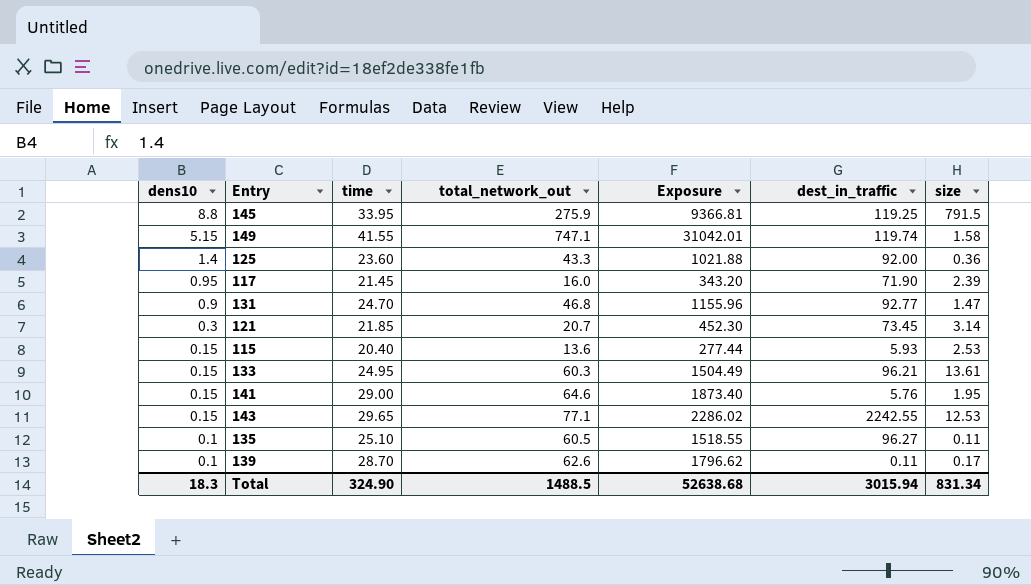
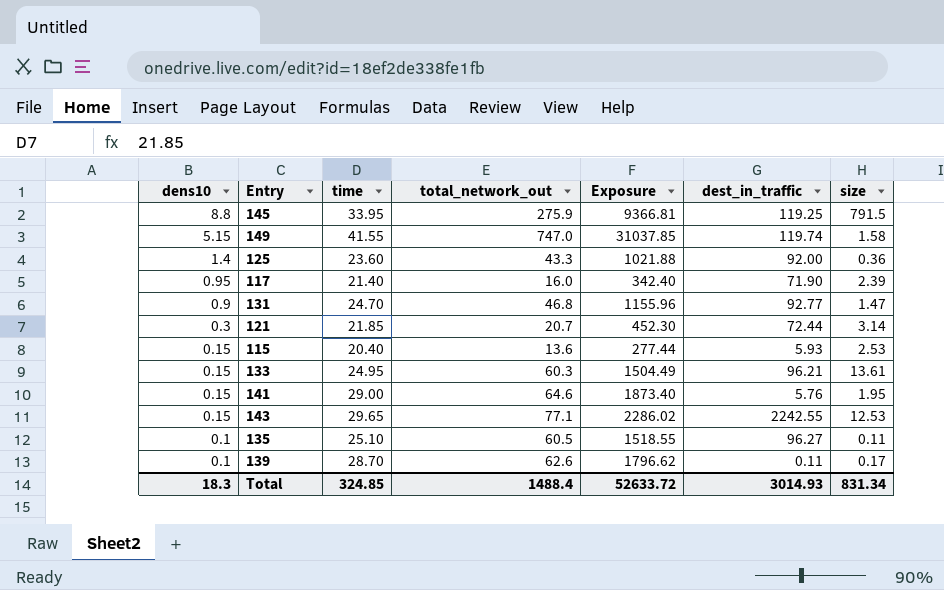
149 | total_network_out: 747.1 -> 747.0
149 | Exposure: 31042.01 -> 31037.85
117 | time: 21.45 -> 21.40
117 | Exposure: 343.20 -> 342.40
121 | dest_in_traffic: 73.45 -> 72.44
Total | time: 324.90 -> 324.85
Total | total_network_out: 1488.5 -> 1488.4
Total | Exposure: 52638.68 -> 52633.72
Total | dest_in_traffic: 3015.94 -> 3014.93

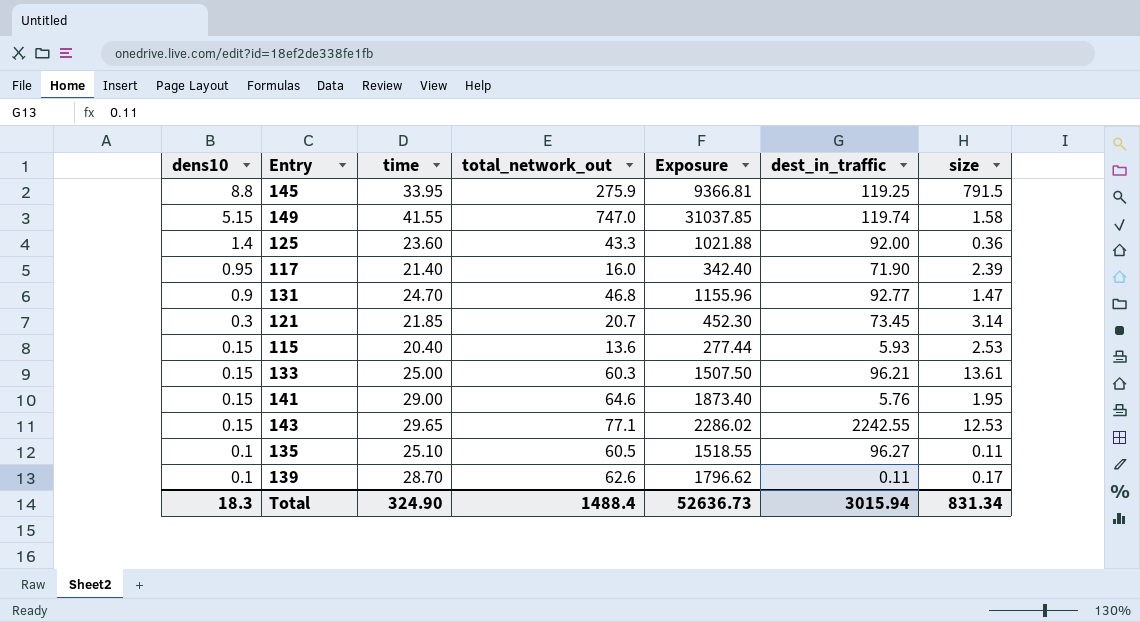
121 | dest_in_traffic: 72.44 -> 73.45
133 | time: 24.95 -> 25.00
133 | Exposure: 1504.49 -> 1507.50
Total | time: 324.85 -> 324.90
Total | Exposure: 52633.72 -> 52636.73
Total | dest_in_traffic: 3014.93 -> 3015.94

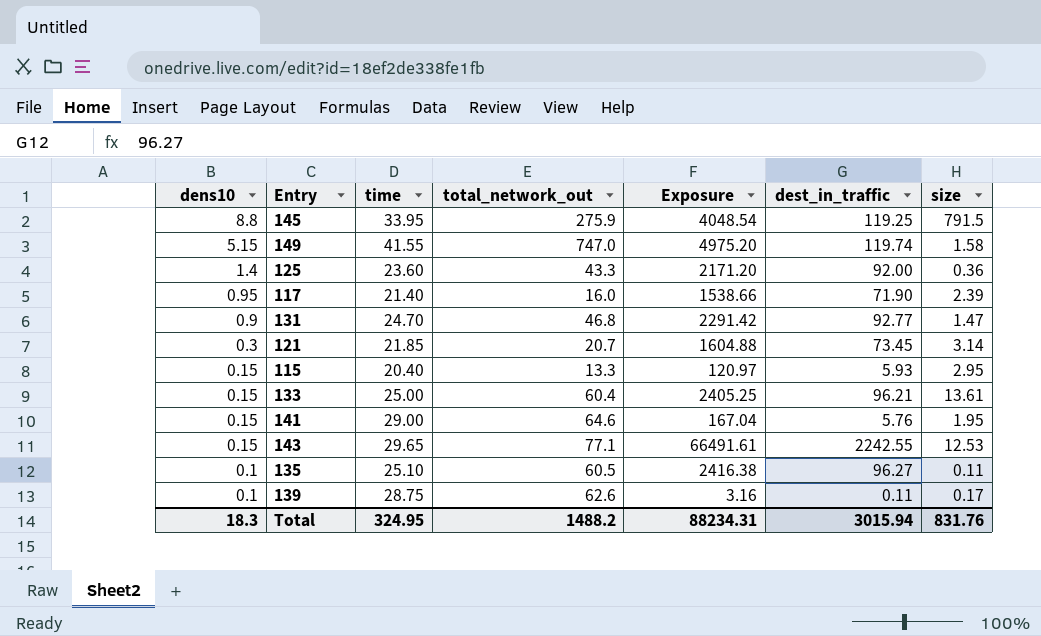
column Exposure | formula: [time] * [total_network_out] -> [time] * [dest_in_traffic]
115 | total_network_out: 13.6 -> 13.3
115 | size: 2.53 -> 2.95
133 | total_network_out: 60.3 -> 60.4
139 | time: 28.70 -> 28.75
Total | time: 324.90 -> 324.95
Total | total_network_out: 1488.4 -> 1488.2
Total | Exposure: 52636.73 -> 88234.31
Total | size: 831.34 -> 831.76

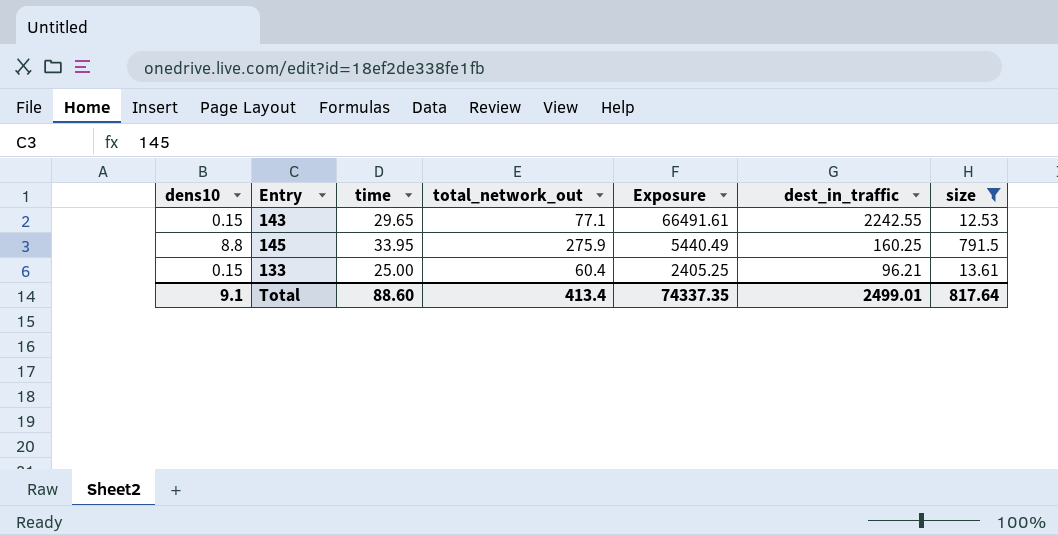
filter: none -> size >= 12.53
row order: dens10 descending -> Exposure descending
145 | Exposure: 4048.54 -> 5440.49
145 | dest_in_traffic: 119.25 -> 160.25
Total | dens10: 18.3 -> 9.1
Total | time: 324.95 -> 88.60
Total | total_network_out: 1488.2 -> 413.4
Total | Exposure: 88234.31 -> 74337.35
Total | dest_in_traffic: 3015.94 -> 2499.01
Total | size: 831.76 -> 817.64

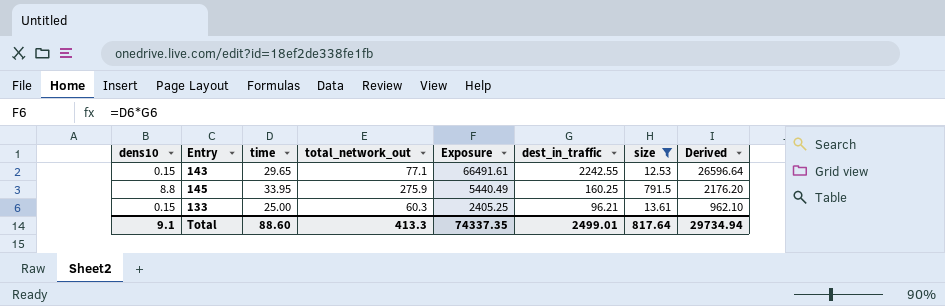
column Derived | formula: none -> [Exposure] * 0.4
133 | total_network_out: 60.4 -> 60.3
Total | total_network_out: 413.4 -> 413.3

